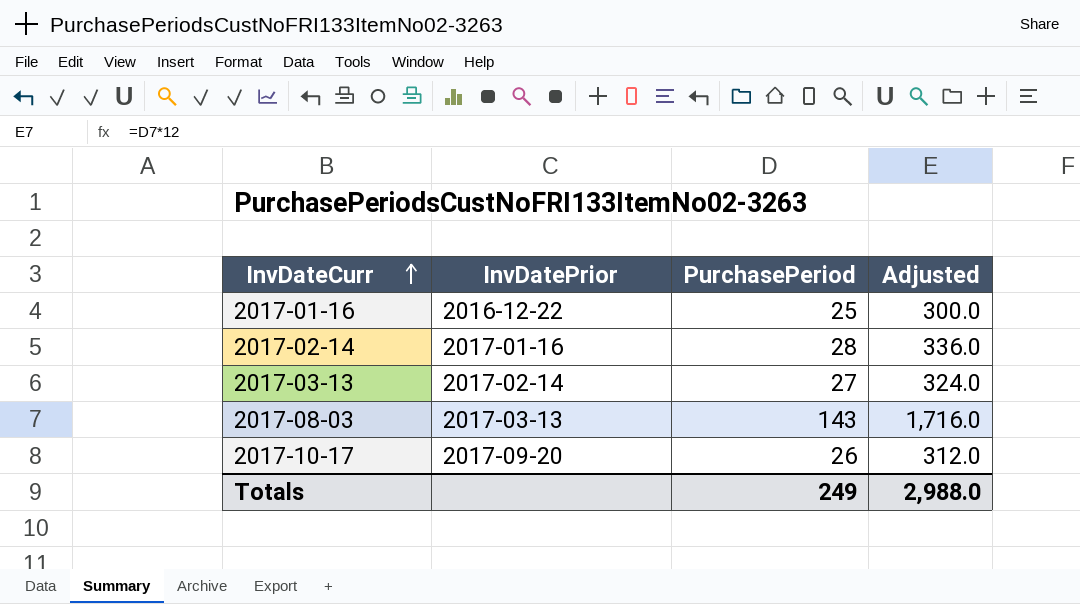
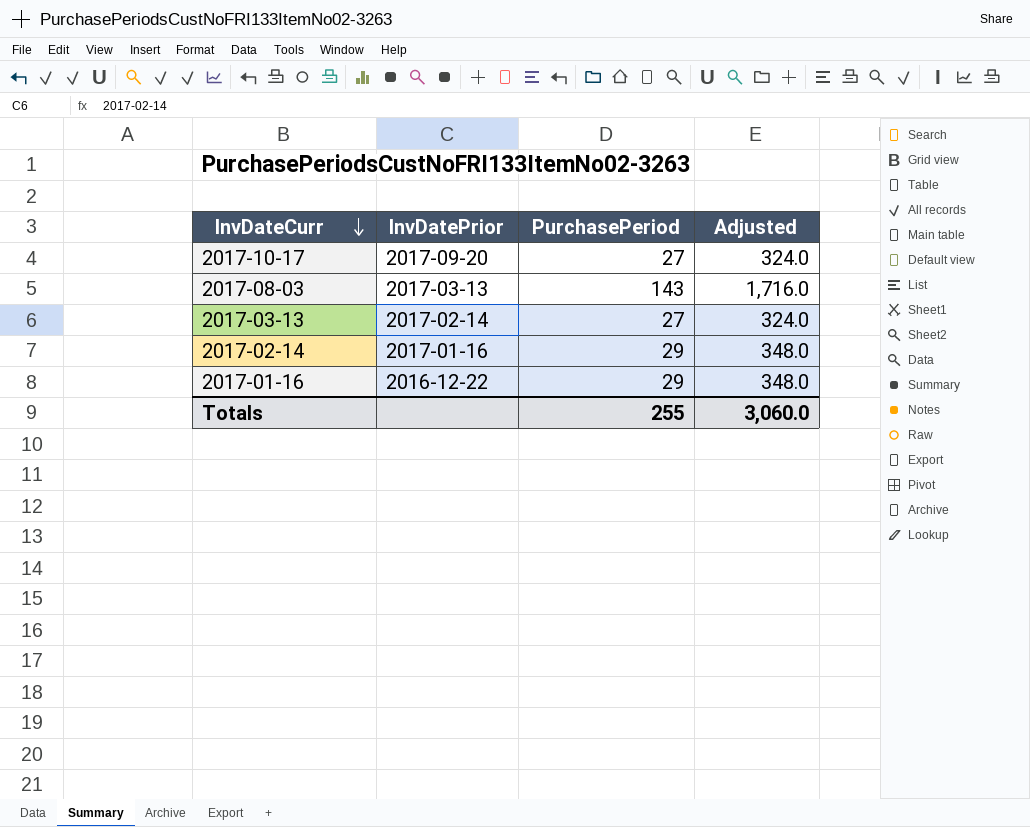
row order: InvDateCurr ascending -> InvDateCurr descending
2017-10-17 | PurchasePeriod: 26 -> 27
2017-10-17 | Adjusted: 312.0 -> 324.0
2017-02-14 | PurchasePeriod: 28 -> 29
2017-02-14 | Adjusted: 336.0 -> 348.0
2017-01-16 | PurchasePeriod: 25 -> 29
2017-01-16 | Adjusted: 300.0 -> 348.0
Totals | PurchasePeriod: 249 -> 255
Totals | Adjusted: 2,988.0 -> 3,060.0

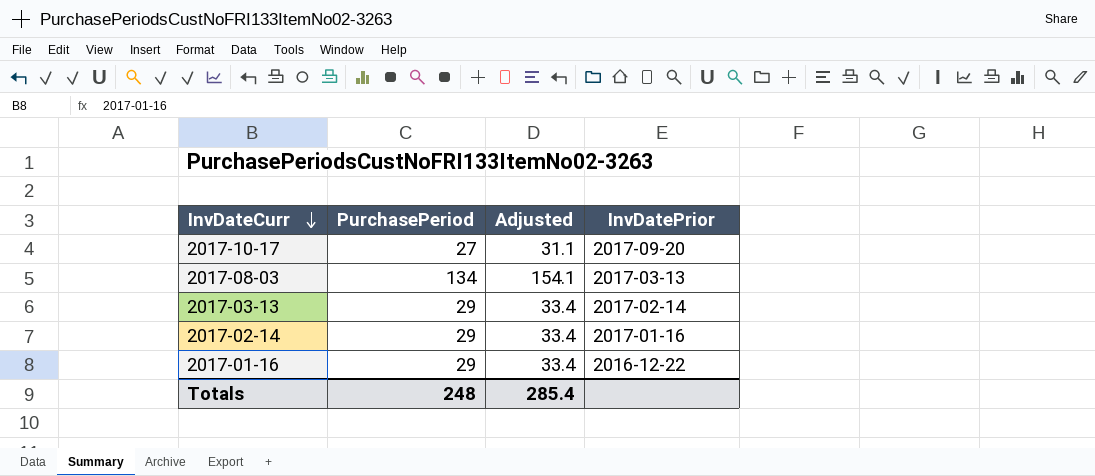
column Adjusted | formula: [PurchasePeriod] * 12 -> [PurchasePeriod] * 1.15
column InvDatePrior | position: 2 -> 4
2017-08-03 | PurchasePeriod: 143 -> 134
2017-03-13 | PurchasePeriod: 27 -> 29
Totals | PurchasePeriod: 255 -> 248
Totals | Adjusted: 3,060.0 -> 285.4

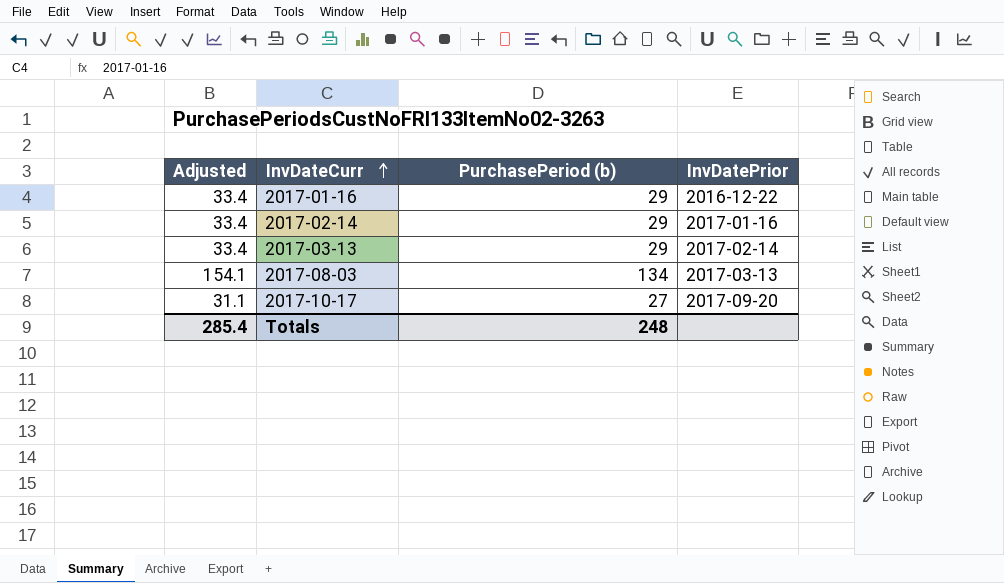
row order: InvDateCurr descending -> InvDateCurr ascending
column Adjusted | position: 3 -> 1
column name: PurchasePeriod -> PurchasePeriod (b)

